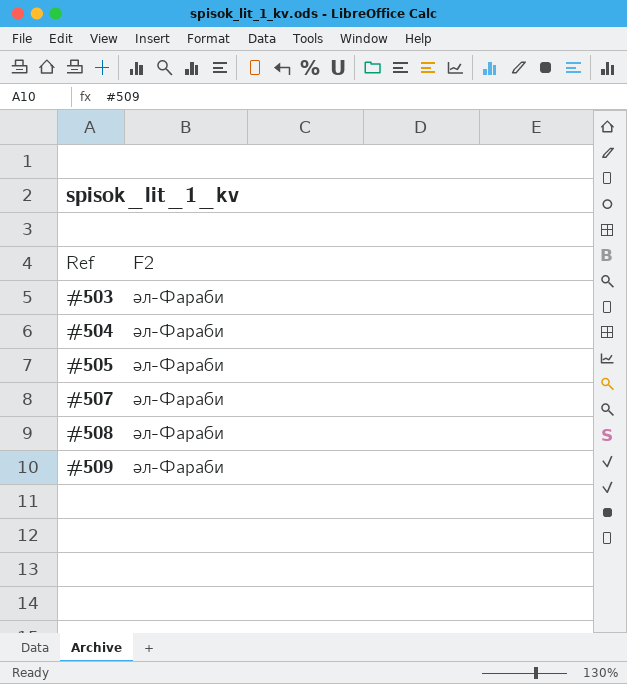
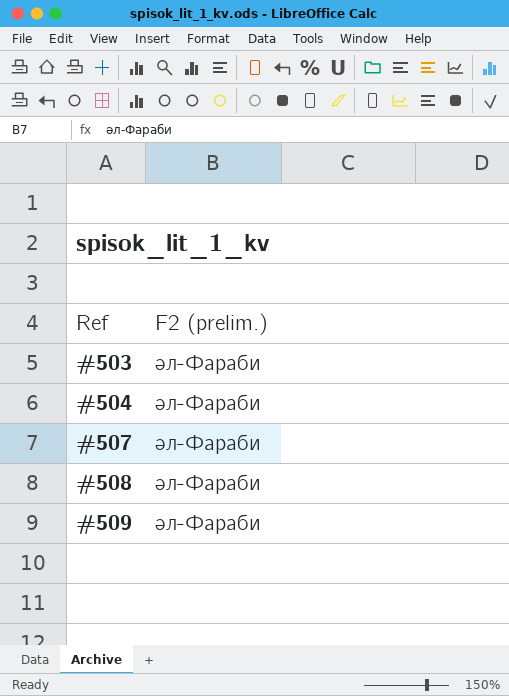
column name: F2 -> F2 (prelim.)
row #505: әл-Фараби -> none

